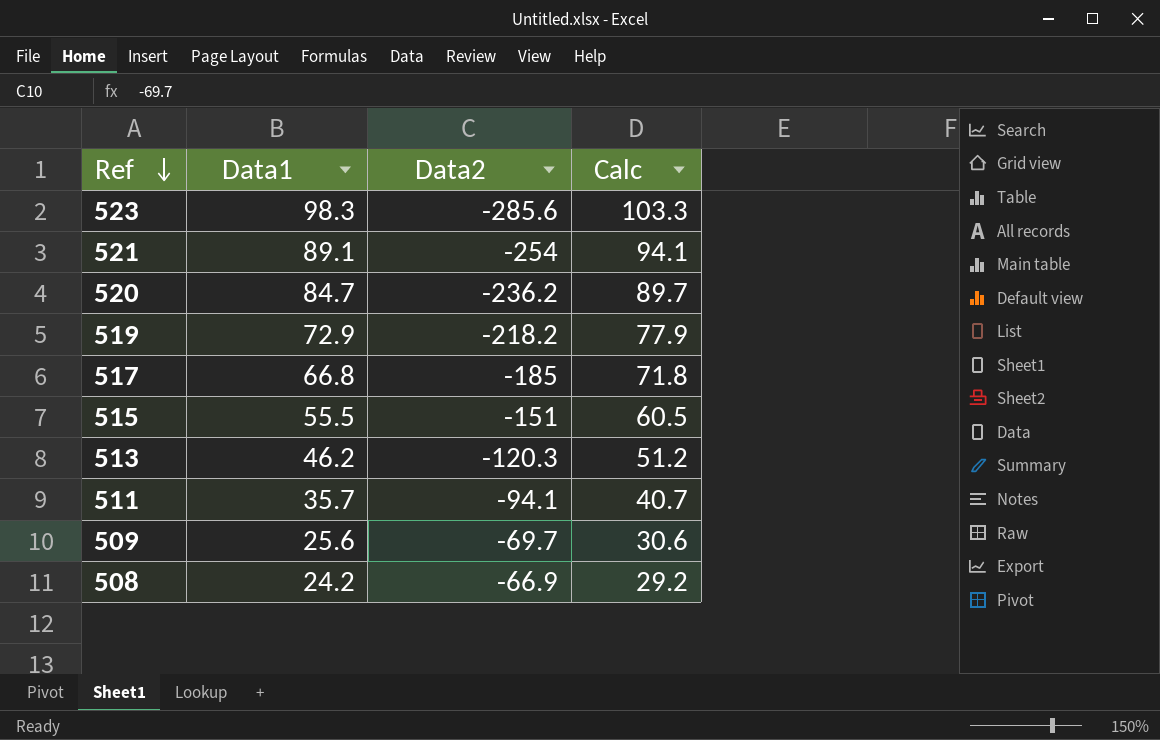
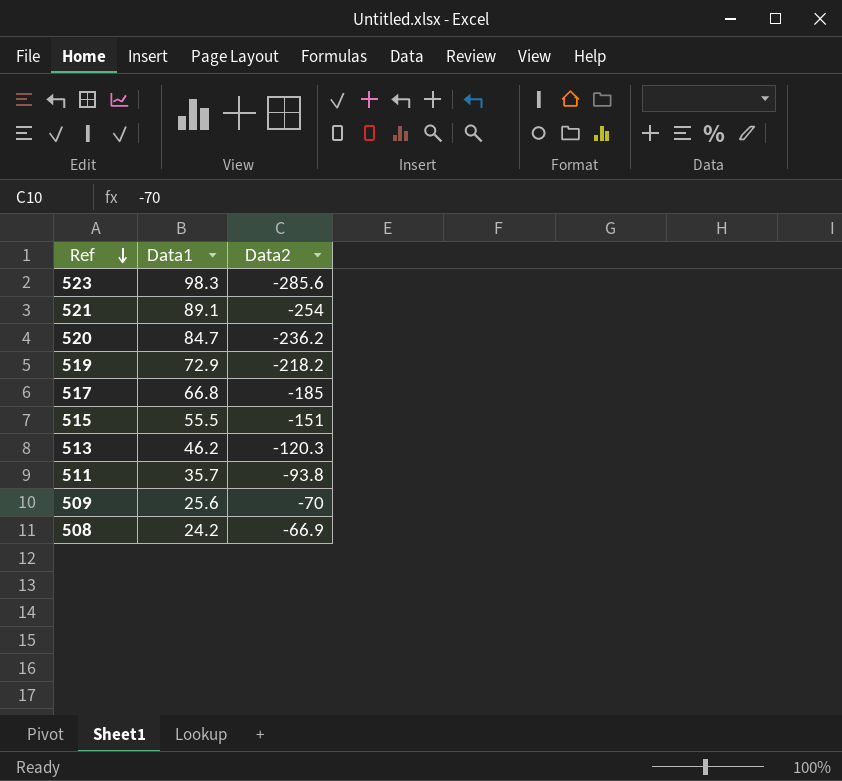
column Calc | formula: [Data1] + 5 -> none
511 | Data2: -94.1 -> -93.8
509 | Data2: -69.7 -> -70

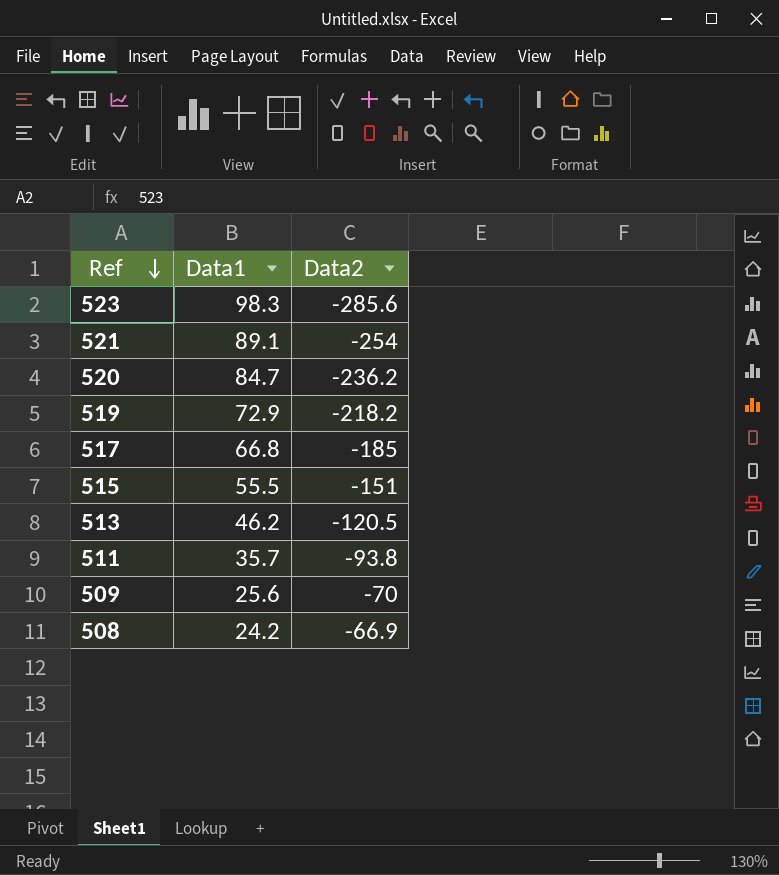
513 | Data2: -120.3 -> -120.5

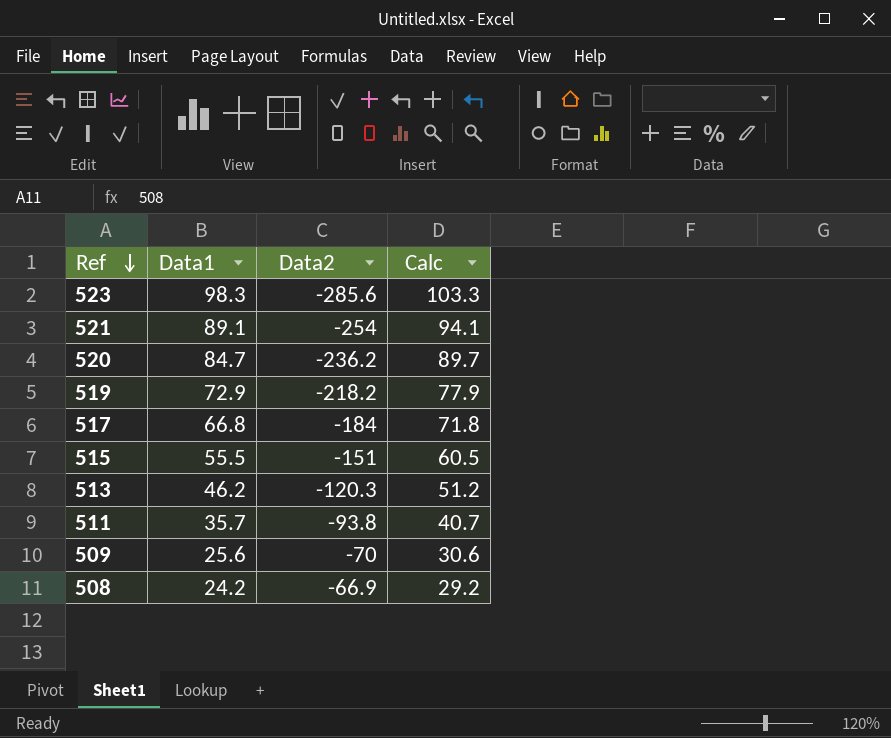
column Calc | formula: none -> [Data1] + 5
517 | Data2: -185 -> -184
513 | Data2: -120.5 -> -120.3

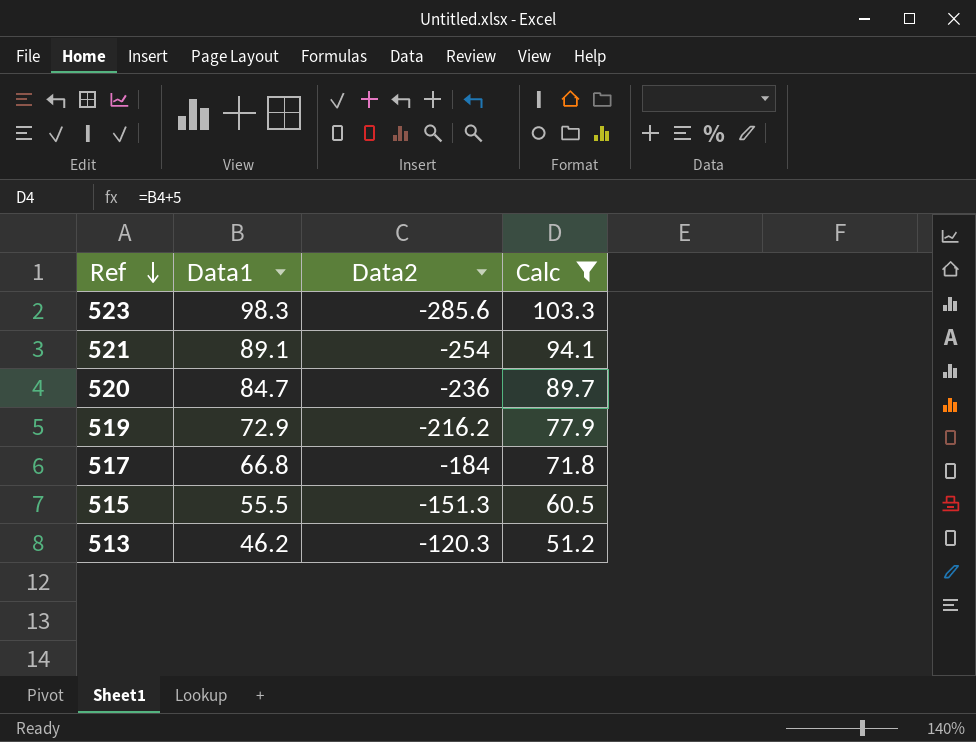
filter: none -> Calc >= 51.2
520 | Data2: -236.2 -> -236
519 | Data2: -218.2 -> -216.2
515 | Data2: -151 -> -151.3

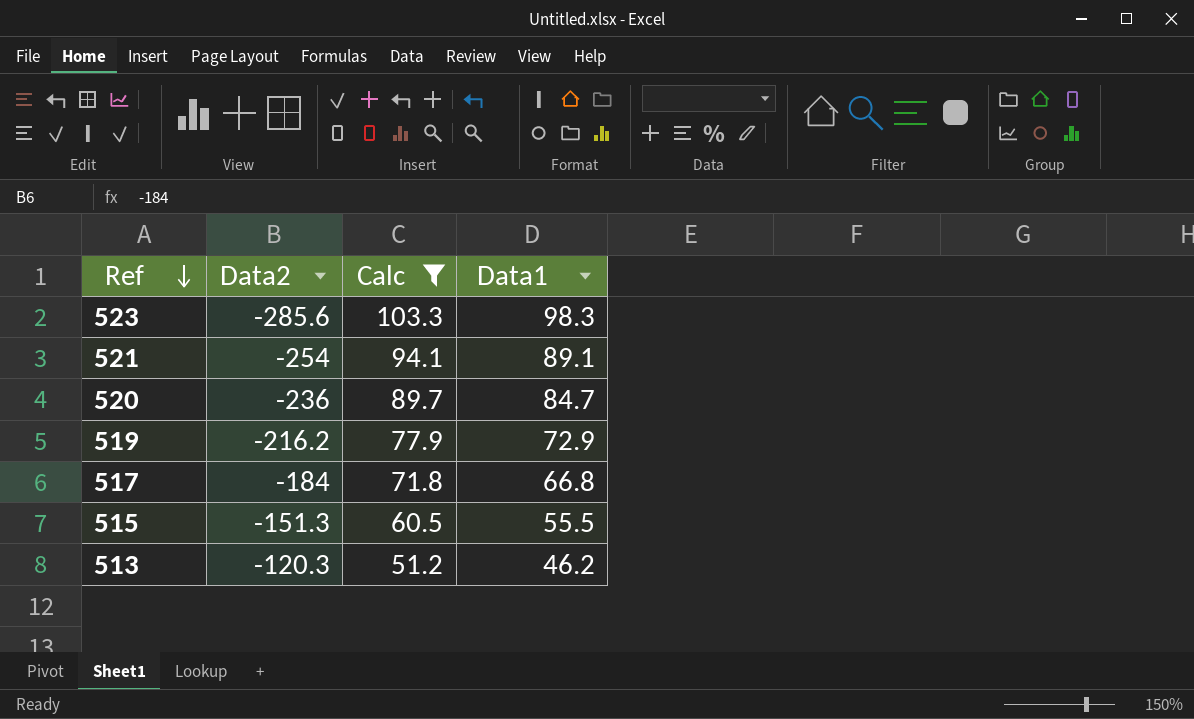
column Data1 | position: 2 -> 4

